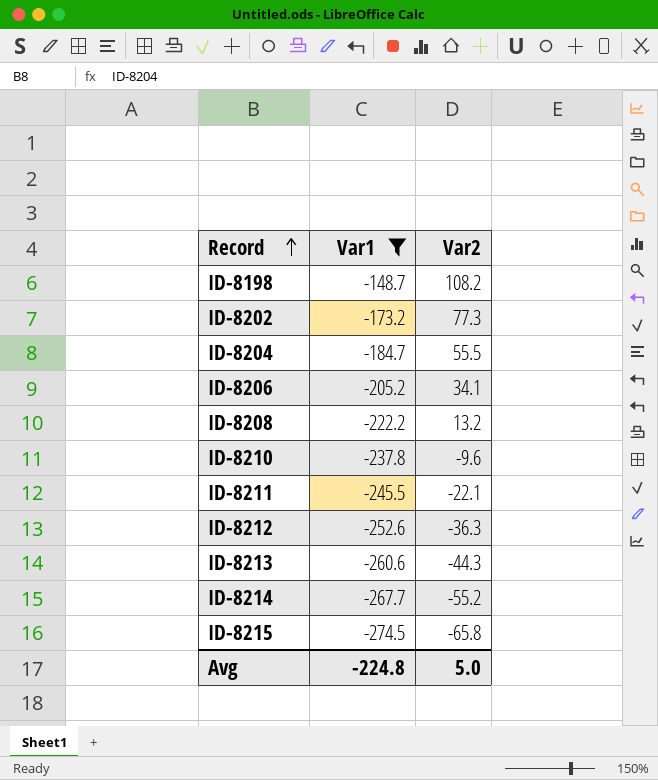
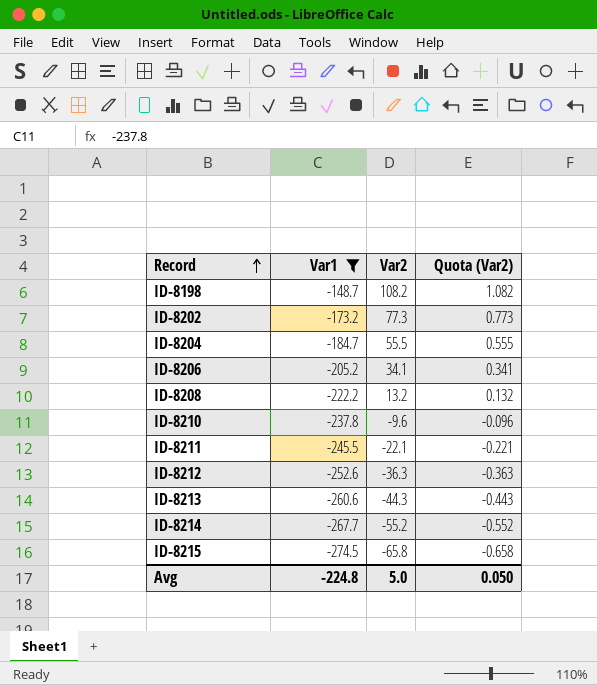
column Quota (Var2) | formula: none -> [Var2] * 0.01

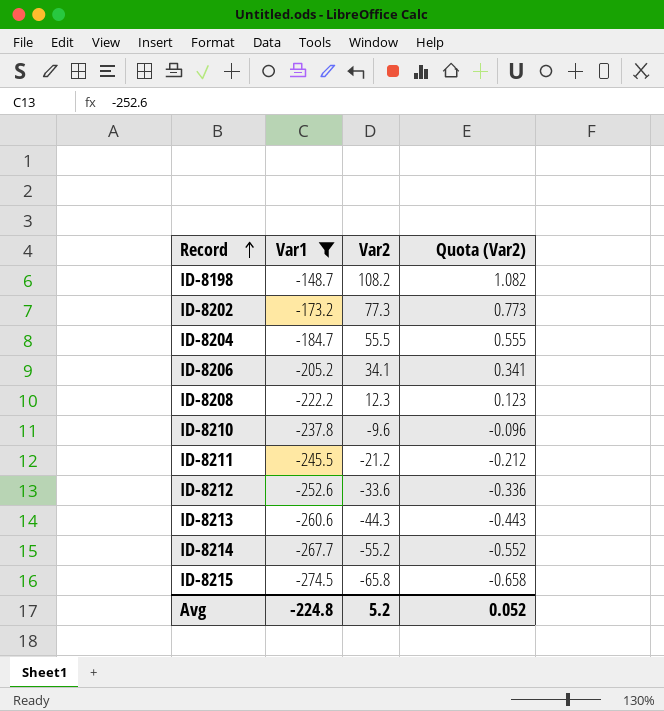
ID-8208 | Var2: 13.2 -> 12.3
ID-8208 | Quota (Var2): 0.132 -> 0.123
ID-8211 | Var2: -22.1 -> -21.2
ID-8211 | Quota (Var2): -0.221 -> -0.212
ID-8212 | Var2: -36.3 -> -33.6
ID-8212 | Quota (Var2): -0.363 -> -0.336
Avg | Var2: 5.0 -> 5.2
Avg | Quota (Var2): 0.050 -> 0.052

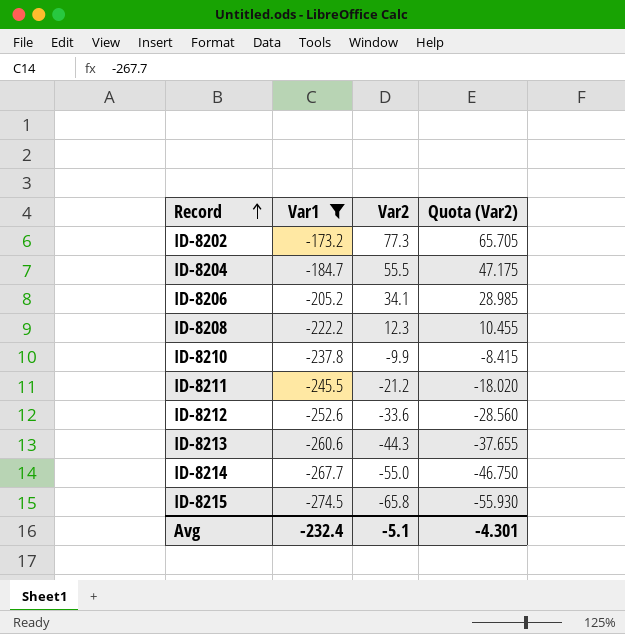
column Quota (Var2) | formula: [Var2] * 0.01 -> [Var2] * 0.85
row ID-8198: -148.7 | 108.2 | 1.082 -> none
ID-8210 | Var2: -9.6 -> -9.9
ID-8214 | Var2: -55.2 -> -55.0
Avg | Var1: -224.8 -> -232.4
Avg | Var2: 5.2 -> -5.1
Avg | Quota (Var2): 0.052 -> -4.301

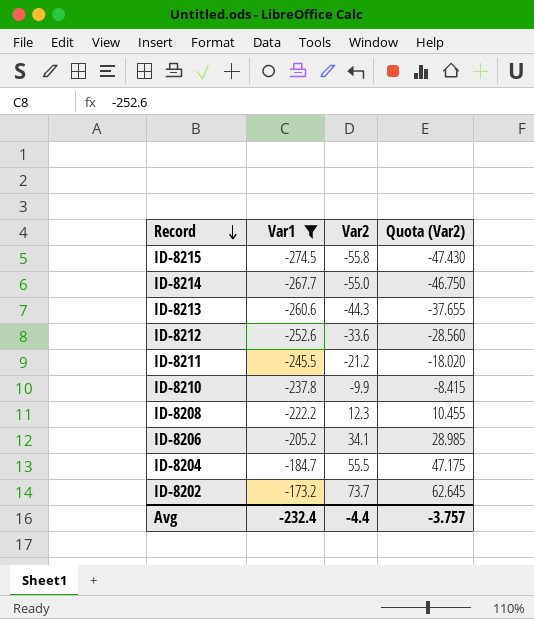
row order: Record ascending -> Record descending
ID-8215 | Var2: -65.8 -> -55.8
ID-8215 | Quota (Var2): -55.930 -> -47.430
ID-8202 | Var2: 77.3 -> 73.7
ID-8202 | Quota (Var2): 65.705 -> 62.645
Avg | Var2: -5.1 -> -4.4
Avg | Quota (Var2): -4.301 -> -3.757

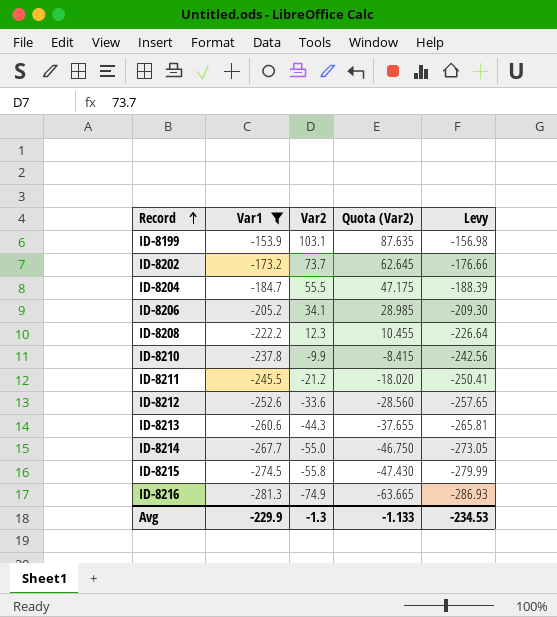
row order: Record descending -> Record ascending
column Levy | formula: none -> [Var1] * 1.02
row ID-8199: none -> -153.9 | 103.1 | 87.635 | -156.98
row ID-8216: none -> -281.3 | -74.9 | -63.665 | -286.93
Avg | Var1: -232.4 -> -229.9
Avg | Var2: -4.4 -> -1.3
Avg | Quota (Var2): -3.757 -> -1.133

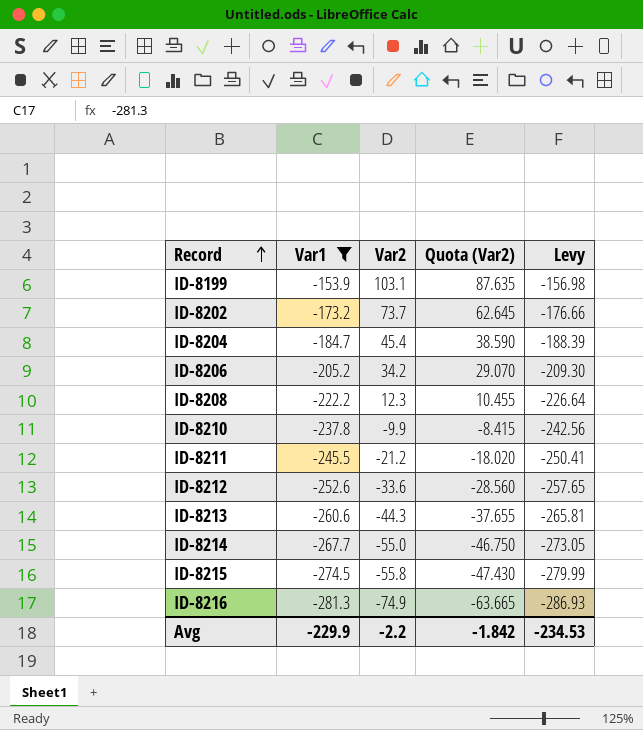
ID-8204 | Var2: 55.5 -> 45.4
ID-8204 | Quota (Var2): 47.175 -> 38.590
ID-8206 | Var2: 34.1 -> 34.2
ID-8206 | Quota (Var2): 28.985 -> 29.070
Avg | Var2: -1.3 -> -2.2
Avg | Quota (Var2): -1.133 -> -1.842

